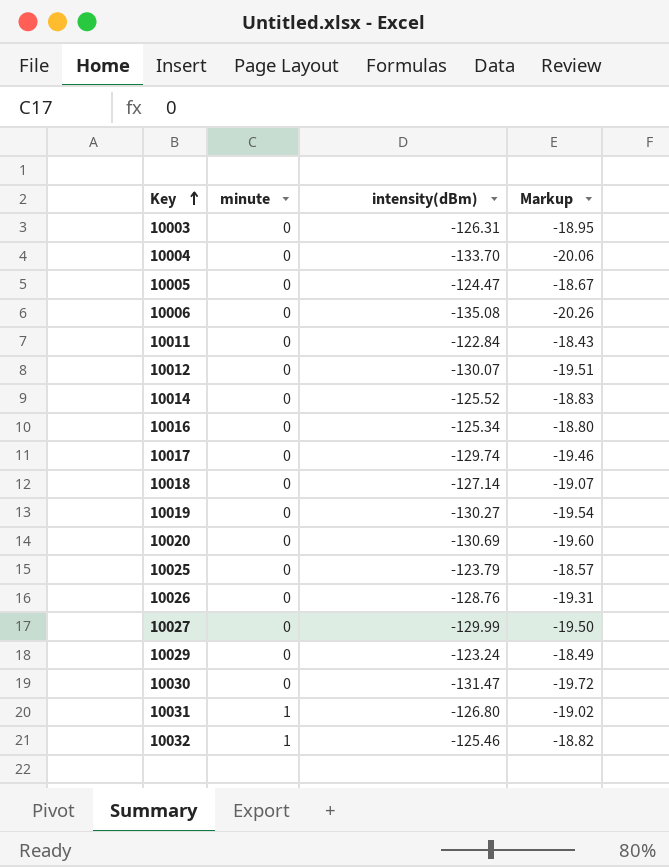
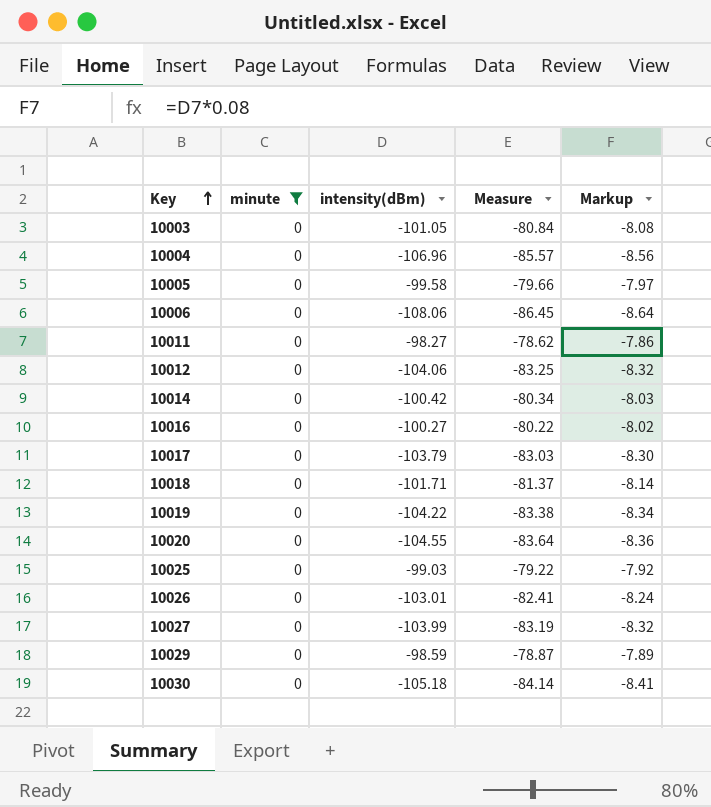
filter: none -> minute = 0
column Measure | formula: none -> [intensity(dBm)] * 0.8
column Markup | formula: [intensity(dBm)] * 0.15 -> [intensity(dBm)] * 0.08
10003 | intensity(dBm): -126.31 -> -101.05
10004 | intensity(dBm): -133.70 -> -106.96
10005 | intensity(dBm): -124.47 -> -99.58
10006 | intensity(dBm): -135.08 -> -108.06
10011 | intensity(dBm): -122.84 -> -98.27
10012 | intensity(dBm): -130.07 -> -104.06
10014 | intensity(dBm): -125.52 -> -100.42
10016 | intensity(dBm): -125.34 -> -100.27
10017 | intensity(dBm): -129.74 -> -103.79
10018 | intensity(dBm): -127.14 -> -101.71
10019 | intensity(dBm): -130.27 -> -104.22
10020 | intensity(dBm): -130.69 -> -104.55
10025 | intensity(dBm): -123.79 -> -99.03
10026 | intensity(dBm): -128.76 -> -103.01
10027 | intensity(dBm): -129.99 -> -103.99
10029 | intensity(dBm): -123.24 -> -98.59
10030 | intensity(dBm): -131.47 -> -105.18

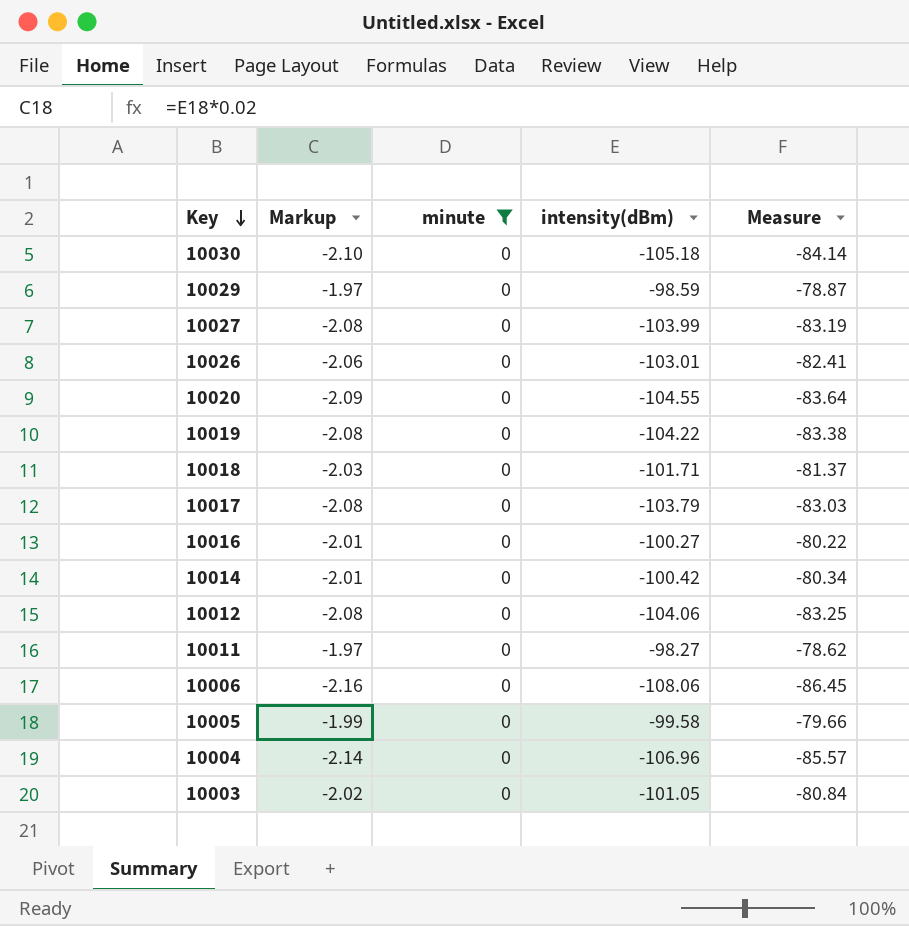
row order: Key ascending -> Key descending
column Markup | formula: [intensity(dBm)] * 0.08 -> [intensity(dBm)] * 0.02
column Markup | position: 5 -> 2
row 10025: 0 | -99.03 | -79.22 | -7.92 -> none

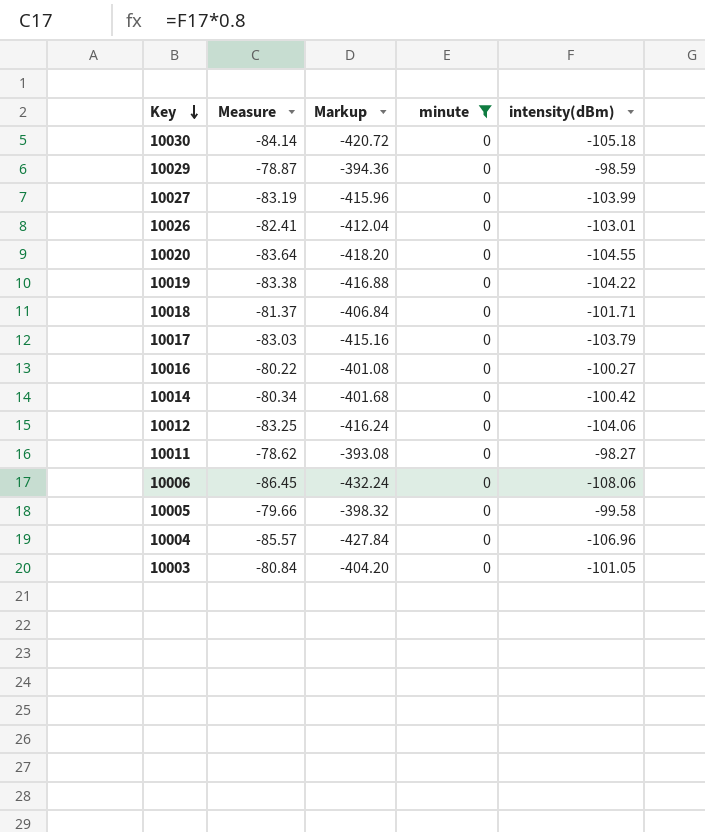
column Measure | position: 5 -> 2
column Markup | formula: [intensity(dBm)] * 0.02 -> [intensity(dBm)] * 4

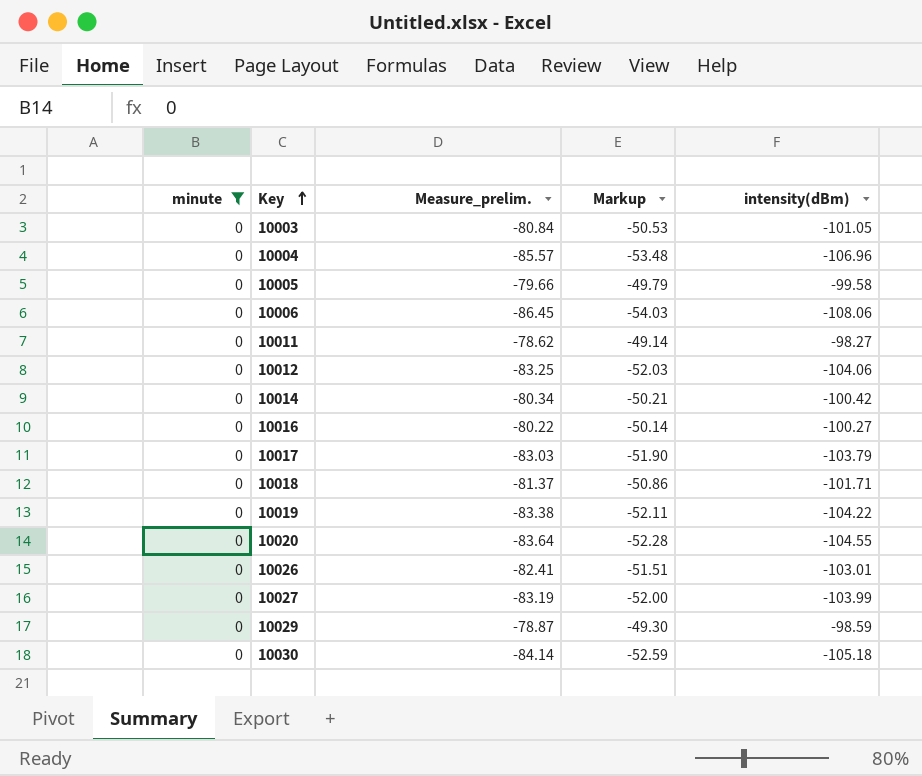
row order: Key descending -> Key ascending
column minute | position: 4 -> 1
column name: Measure -> Measure_prelim.
column Markup | formula: [intensity(dBm)] * 4 -> [intensity(dBm)] * 0.5

